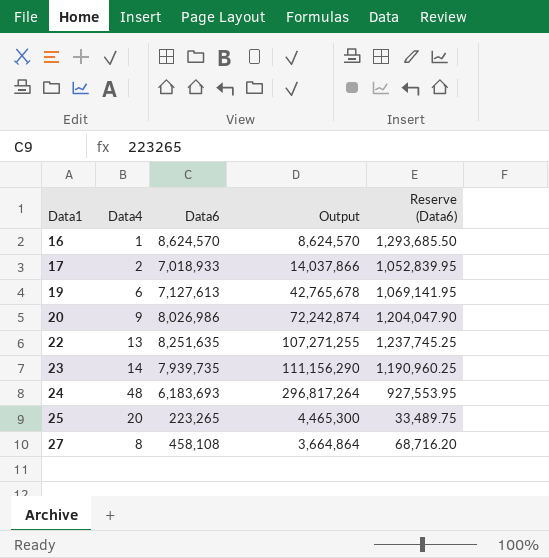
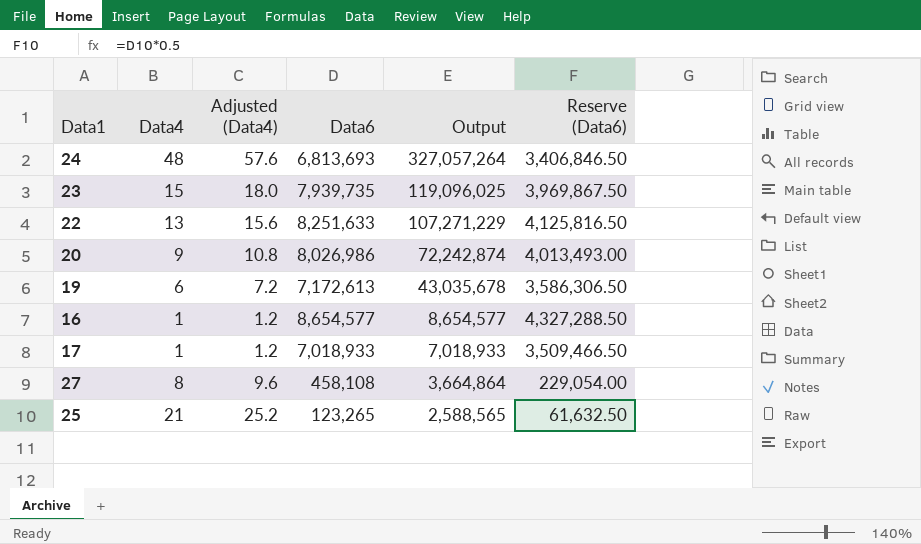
row order: Data1 ascending -> Output descending
column Adjusted (Data4) | formula: none -> [Data4] * 1.2
column Reserve (Data6) | formula: [Data6] * 0.15 -> [Data6] * 0.5
24 | Data6: 6,183,693 -> 6,813,693
24 | Output: 296,817,264 -> 327,057,264
23 | Data4: 14 -> 15
23 | Output: 111,156,290 -> 119,096,025
22 | Data6: 8,251,635 -> 8,251,633
22 | Output: 107,271,255 -> 107,271,229
19 | Data6: 7,127,613 -> 7,172,613
19 | Output: 42,765,678 -> 43,035,678
16 | Data6: 8,624,570 -> 8,654,577
16 | Output: 8,624,570 -> 8,654,577
17 | Data4: 2 -> 1
17 | Output: 14,037,866 -> 7,018,933
25 | Data4: 20 -> 21
25 | Data6: 223,265 -> 123,265
25 | Output: 4,465,300 -> 2,588,565

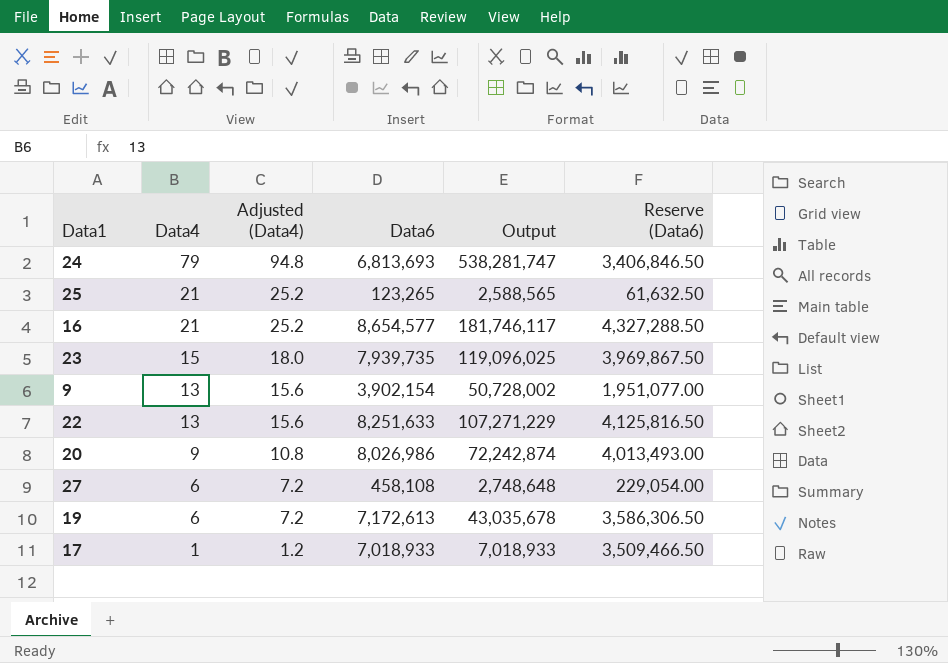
row order: Output descending -> Data4 descending
24 | Data4: 48 -> 79
24 | Adjusted (Data4): 57.6 -> 94.8
24 | Output: 327,057,264 -> 538,281,747
16 | Data4: 1 -> 21
16 | Adjusted (Data4): 1.2 -> 25.2
16 | Output: 8,654,577 -> 181,746,117
row 9: none -> 13 | 15.6 | 3,902,154 | 50,728,002 | 1,951,077.00
27 | Data4: 8 -> 6
27 | Adjusted (Data4): 9.6 -> 7.2
27 | Output: 3,664,864 -> 2,748,648

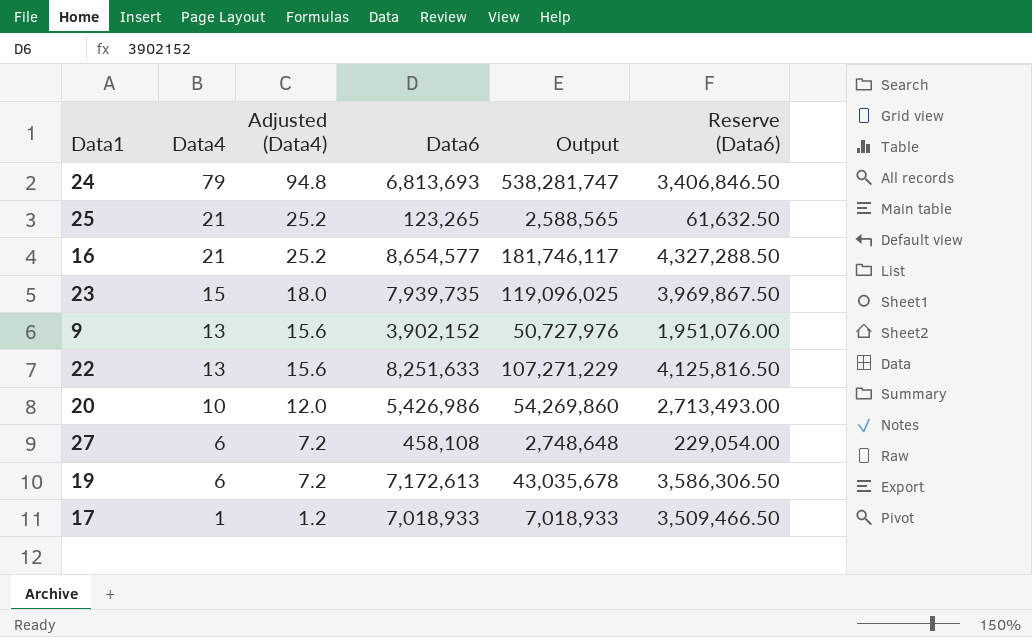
9 | Data6: 3,902,154 -> 3,902,152
9 | Output: 50,728,002 -> 50,727,976
9 | Reserve (Data6): 1,951,077.00 -> 1,951,076.00
20 | Data4: 9 -> 10
20 | Adjusted (Data4): 10.8 -> 12.0
20 | Data6: 8,026,986 -> 5,426,986
20 | Output: 72,242,874 -> 54,269,860
20 | Reserve (Data6): 4,013,493.00 -> 2,713,493.00

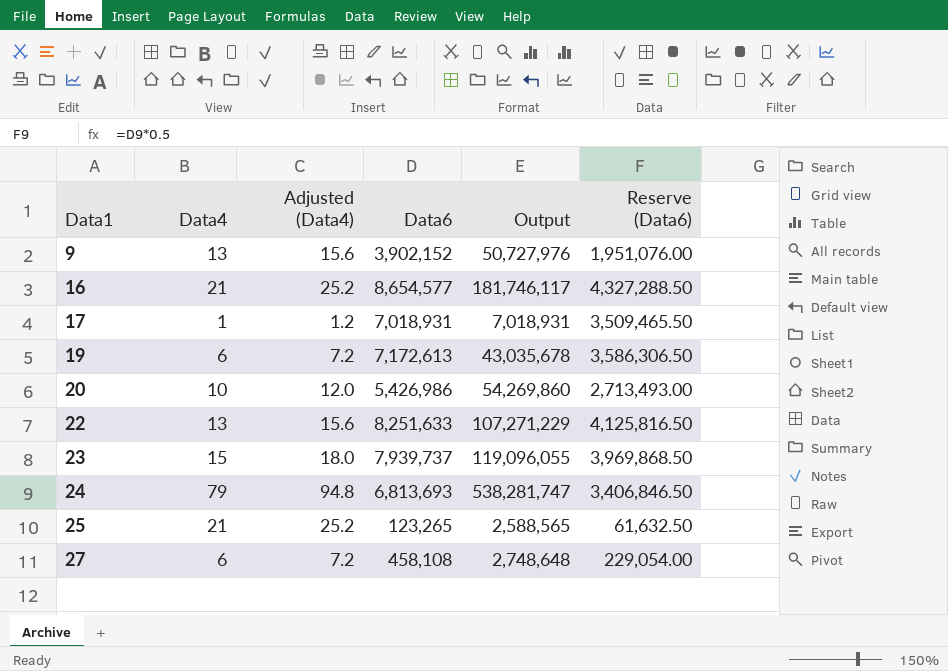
row order: Data4 descending -> Data1 ascending
17 | Data6: 7,018,933 -> 7,018,931
17 | Output: 7,018,933 -> 7,018,931
17 | Reserve (Data6): 3,509,466.50 -> 3,509,465.50
23 | Data6: 7,939,735 -> 7,939,737
23 | Output: 119,096,025 -> 119,096,055
23 | Reserve (Data6): 3,969,867.50 -> 3,969,868.50

